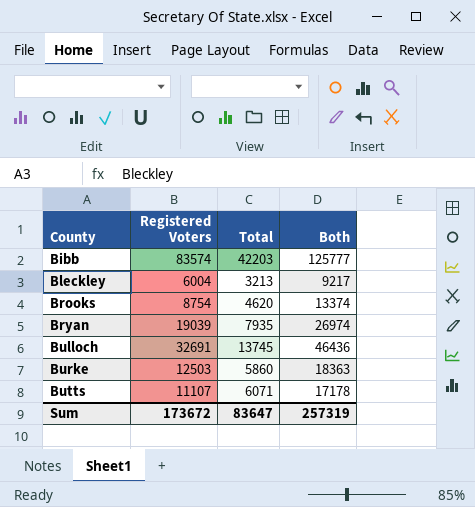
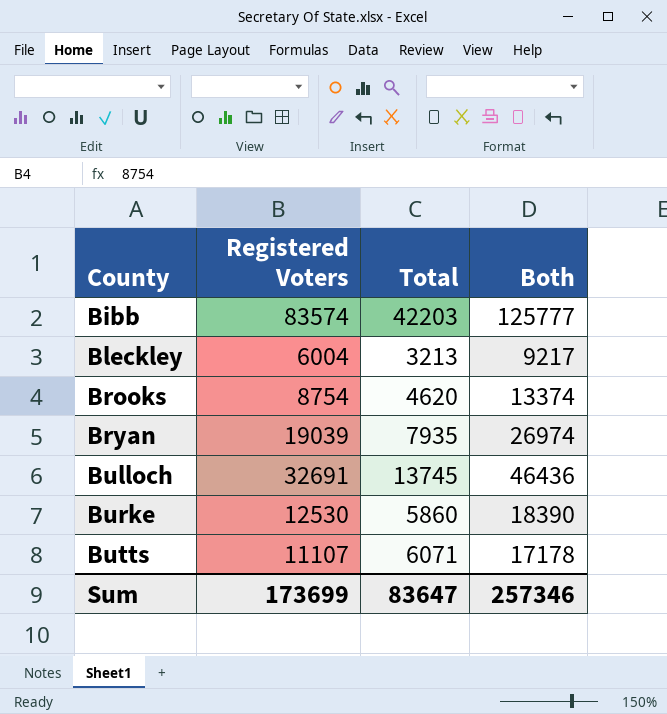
Burke | Registered Voters: 12503 -> 12530
Burke | Both: 18363 -> 18390
Sum | Registered Voters: 173672 -> 173699
Sum | Both: 257319 -> 257346

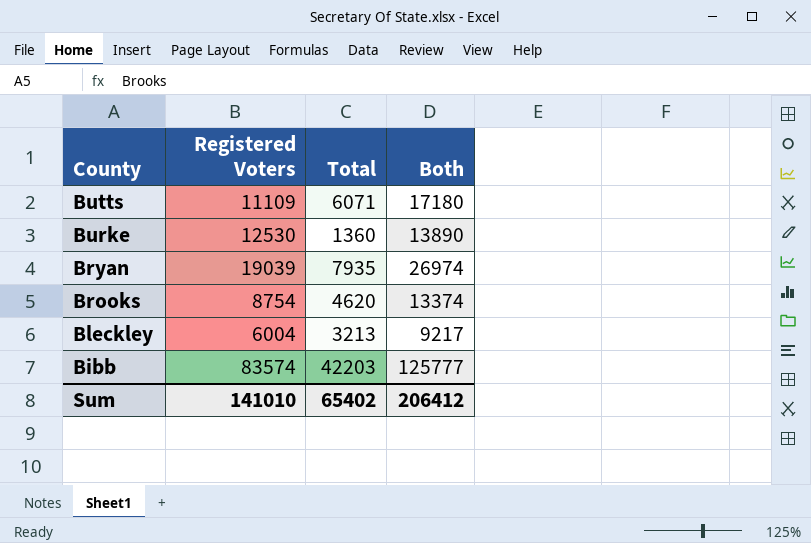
row order: County ascending -> County descending
row Bulloch: 32691 | 13745 | 46436 -> none
Butts | Registered Voters: 11107 -> 11109
Butts | Both: 17178 -> 17180
Burke | Total: 5860 -> 1360
Burke | Both: 18390 -> 13890
Sum | Registered Voters: 173699 -> 141010
Sum | Total: 83647 -> 65402
Sum | Both: 257346 -> 206412

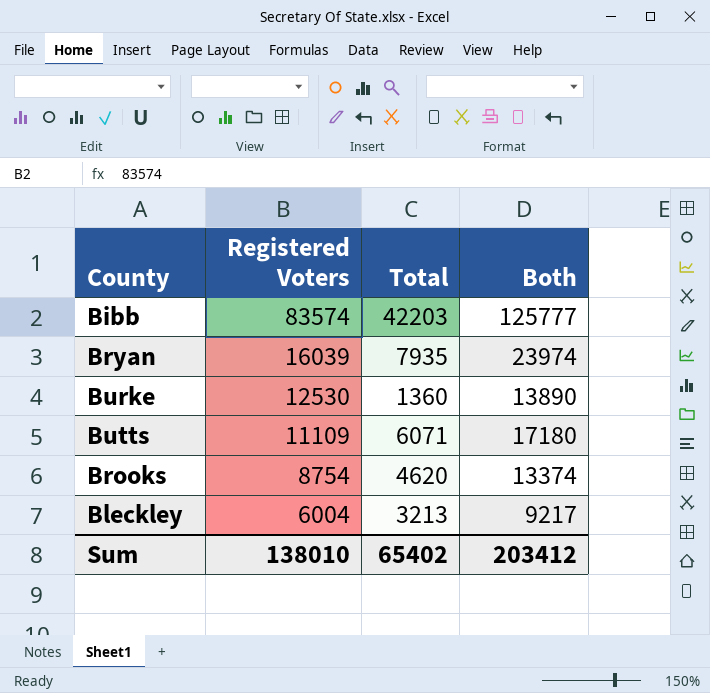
row order: County descending -> Registered Voters descending
Bryan | Registered Voters: 19039 -> 16039
Bryan | Both: 26974 -> 23974
Sum | Registered Voters: 141010 -> 138010
Sum | Both: 206412 -> 203412

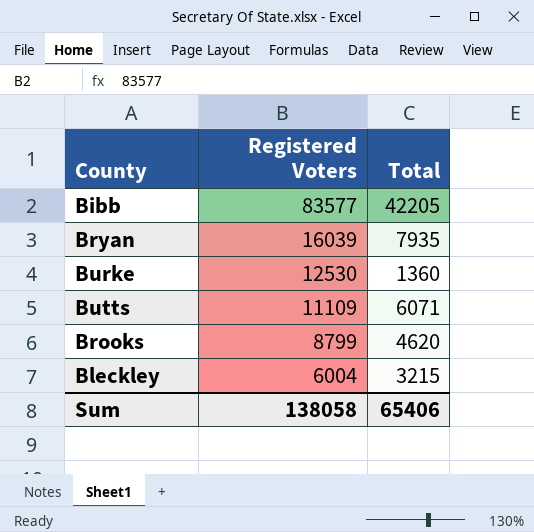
column Both | formula: [Registered Voters] + [Total] -> none
Bibb | Registered Voters: 83574 -> 83577
Bibb | Total: 42203 -> 42205
Brooks | Registered Voters: 8754 -> 8799
Bleckley | Total: 3213 -> 3215
Sum | Registered Voters: 138010 -> 138058
Sum | Total: 65402 -> 65406

